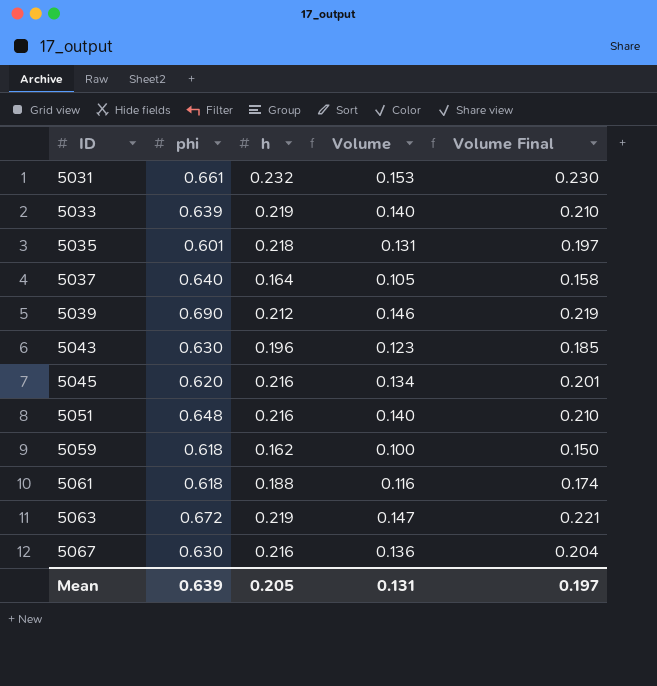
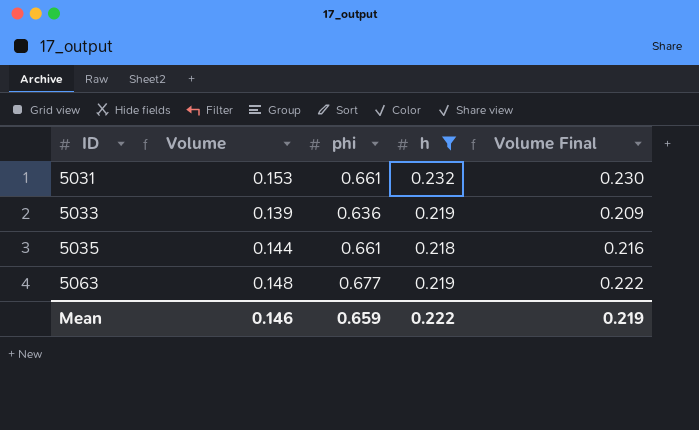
filter: none -> h >= 0.218
column Volume | position: 4 -> 2
5033 | Volume: 0.140 -> 0.139
5033 | phi: 0.639 -> 0.636
5033 | Volume Final: 0.210 -> 0.209
5035 | Volume: 0.131 -> 0.144
5035 | phi: 0.601 -> 0.661
5035 | Volume Final: 0.197 -> 0.216
5063 | Volume: 0.147 -> 0.148
5063 | phi: 0.672 -> 0.677
5063 | Volume Final: 0.221 -> 0.222
Mean | Volume: 0.131 -> 0.146
Mean | phi: 0.639 -> 0.659
Mean | h: 0.205 -> 0.222
Mean | Volume Final: 0.197 -> 0.219

